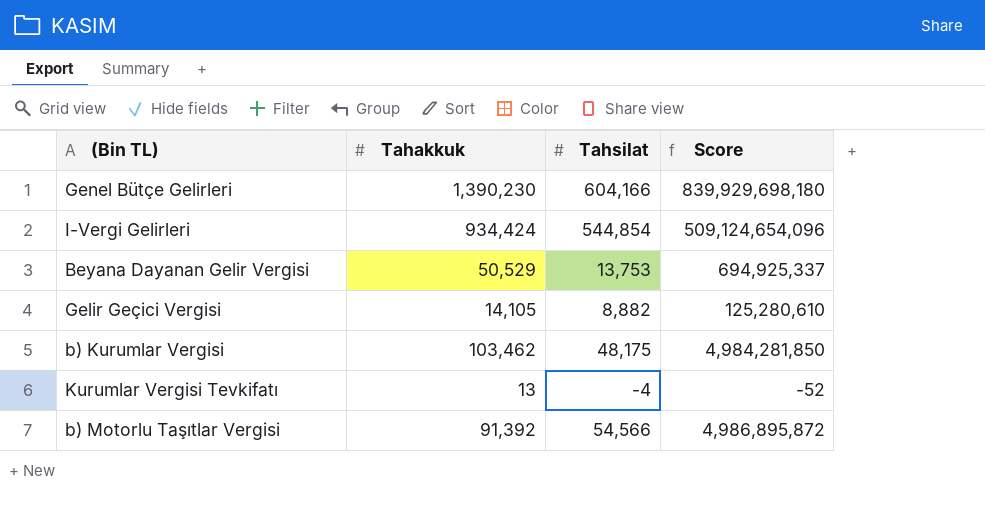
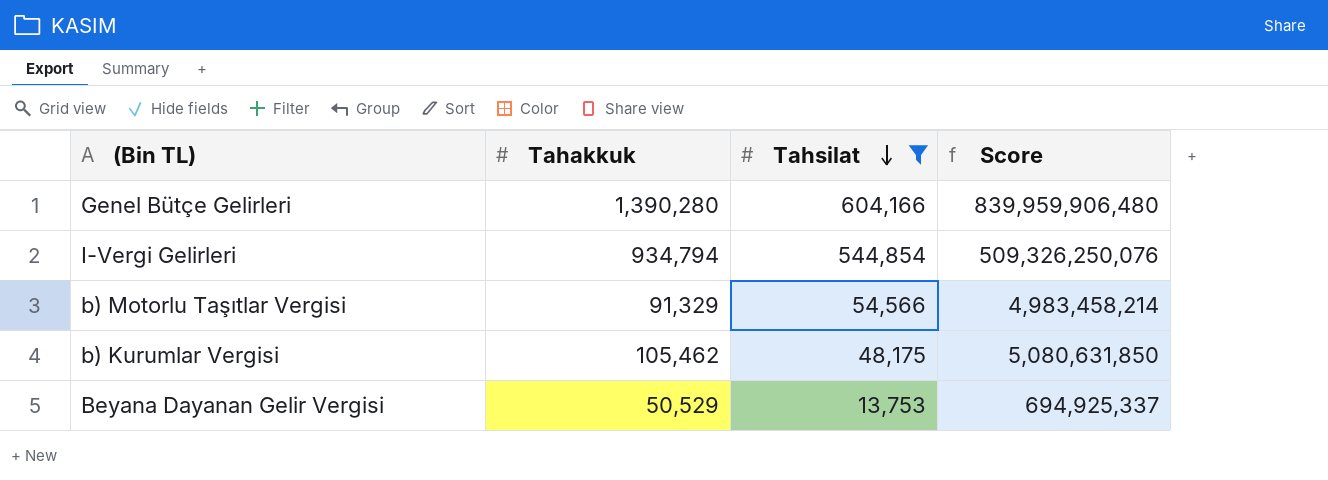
filter: none -> Tahsilat >= 13,753
row order: none -> Tahsilat descending
Genel Bütçe Gelirleri | Tahakkuk: 1,390,230 -> 1,390,280
Genel Bütçe Gelirleri | Score: 839,929,698,180 -> 839,959,906,480
I-Vergi Gelirleri | Tahakkuk: 934,424 -> 934,794
I-Vergi Gelirleri | Score: 509,124,654,096 -> 509,326,250,076
b) Motorlu Taşıtlar Vergisi | Tahakkuk: 91,392 -> 91,329
b) Motorlu Taşıtlar Vergisi | Score: 4,986,895,872 -> 4,983,458,214
b) Kurumlar Vergisi | Tahakkuk: 103,462 -> 105,462
b) Kurumlar Vergisi | Score: 4,984,281,850 -> 5,080,631,850

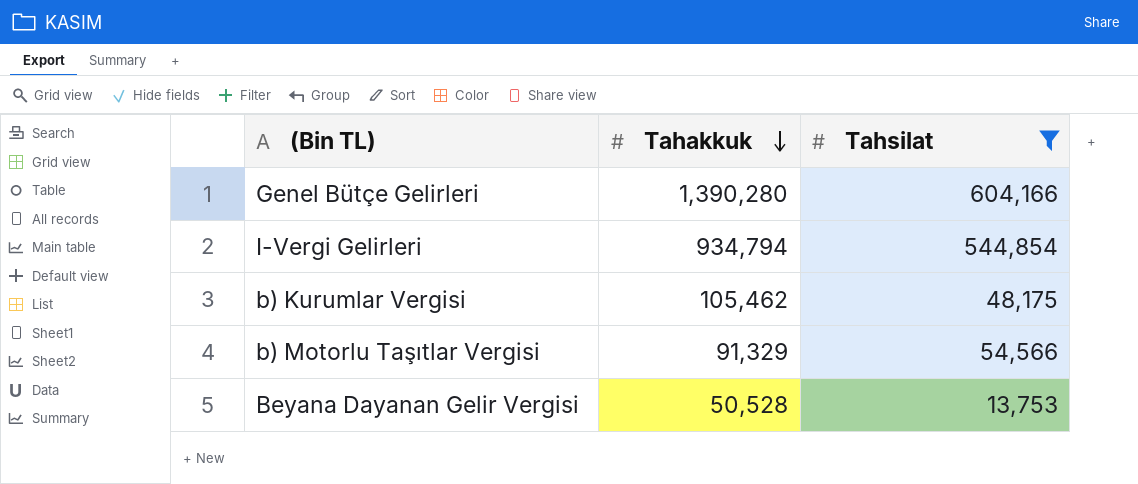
row order: Tahsilat descending -> Tahakkuk descending
column Score | formula: [Tahakkuk] * [Tahsilat] -> none
Beyana Dayanan Gelir Vergisi | Tahakkuk: 50,529 -> 50,528

